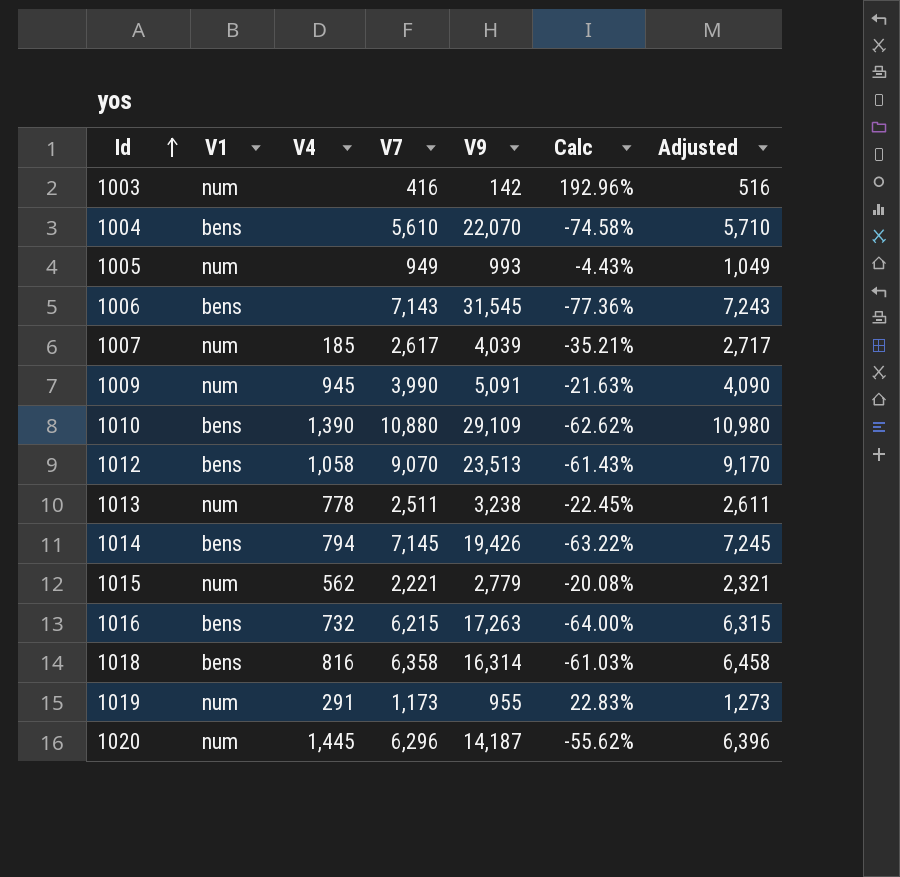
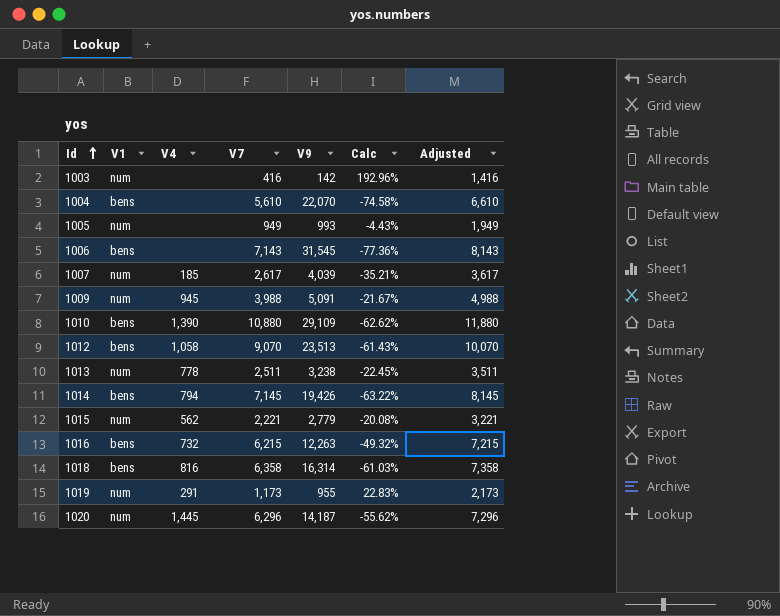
column Adjusted | formula: [V7] + 100 -> [V7] + 1000
1009 | V7: 3,990 -> 3,988
1009 | Calc: -21.63% -> -21.67%
1016 | V9: 17,263 -> 12,263
1016 | Calc: -64.00% -> -49.32%

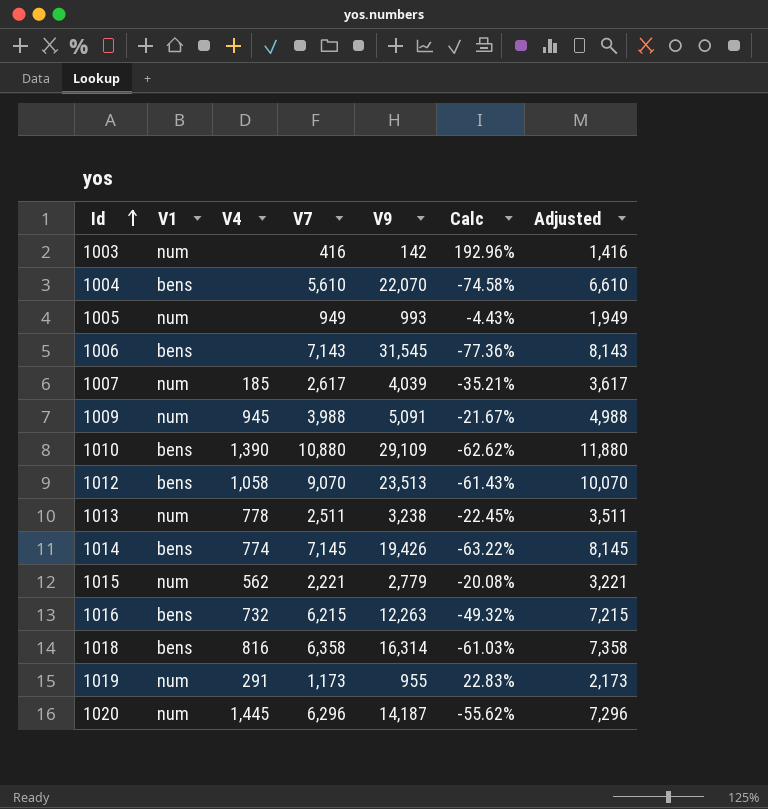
1014 | V4: 794 -> 774

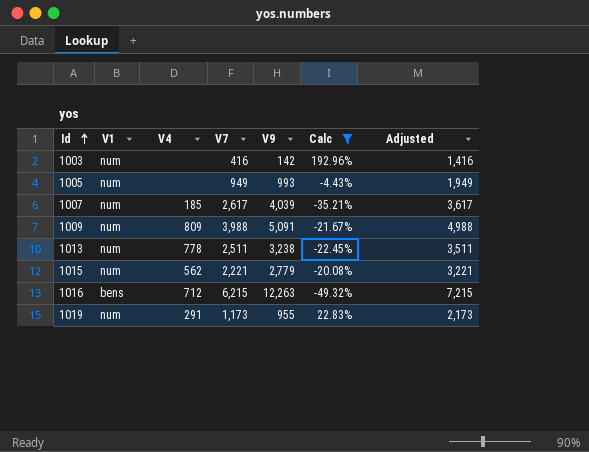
filter: none -> Calc >= -49.32%
1009 | V4: 945 -> 809
1016 | V4: 732 -> 712

